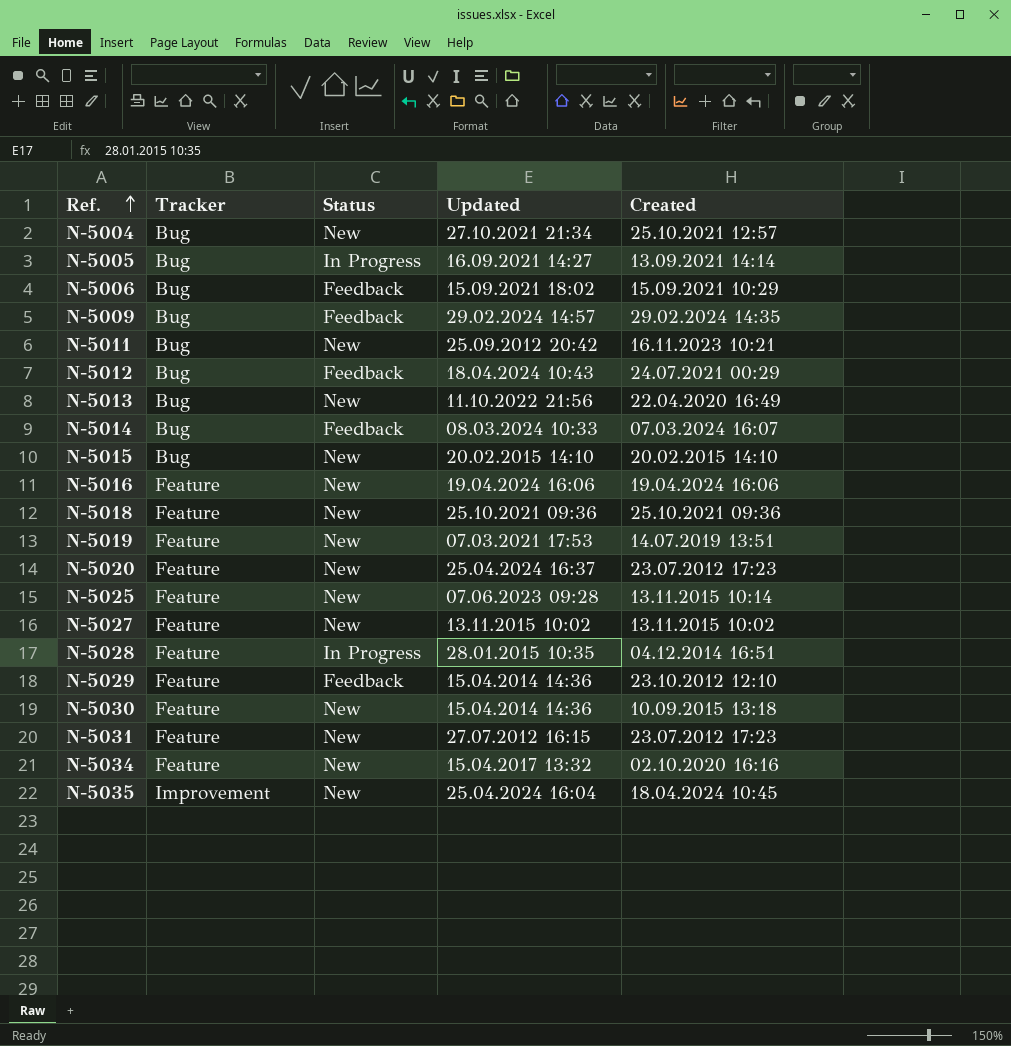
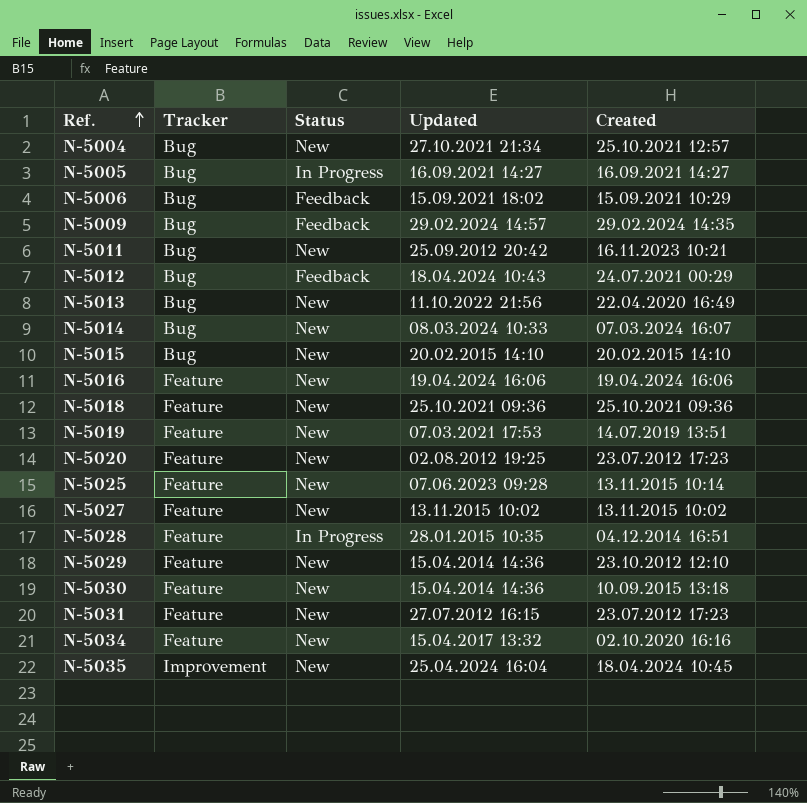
N-5005 | Created: 13.09.2021 14:14 -> 16.09.2021 14:27
N-5014 | Status: Feedback -> New
N-5020 | Updated: 25.04.2024 16:37 -> 02.08.2012 19:25
N-5029 | Status: Feedback -> New

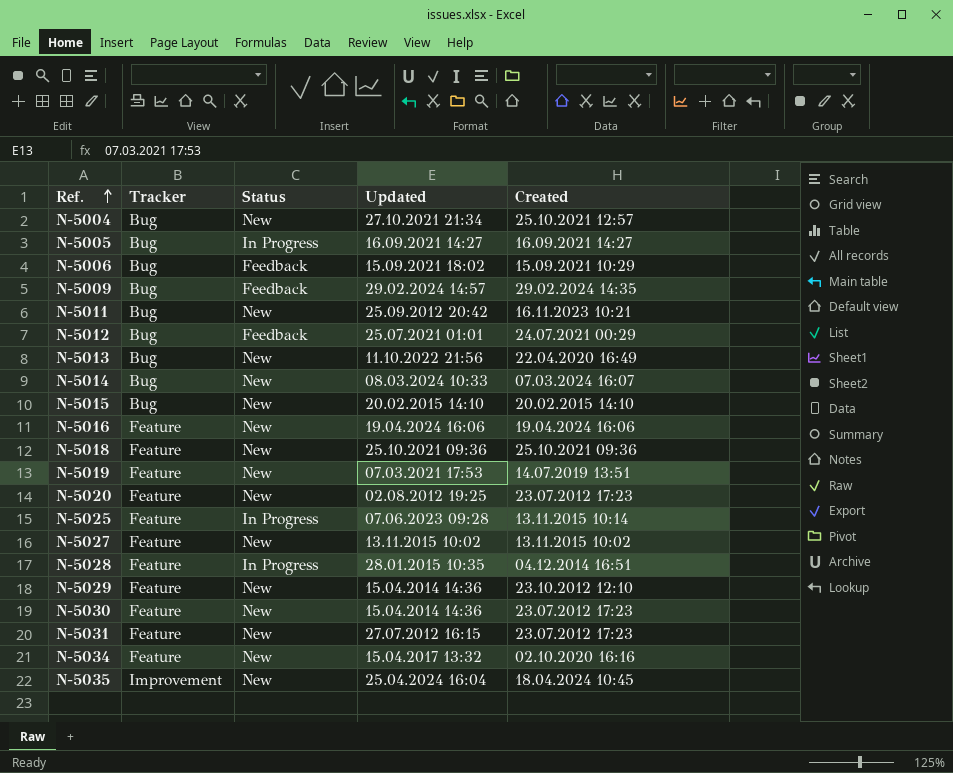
N-5012 | Updated: 18.04.2024 10:43 -> 25.07.2021 01:01
N-5025 | Status: New -> In Progress
N-5030 | Created: 10.09.2015 13:18 -> 23.07.2012 17:23

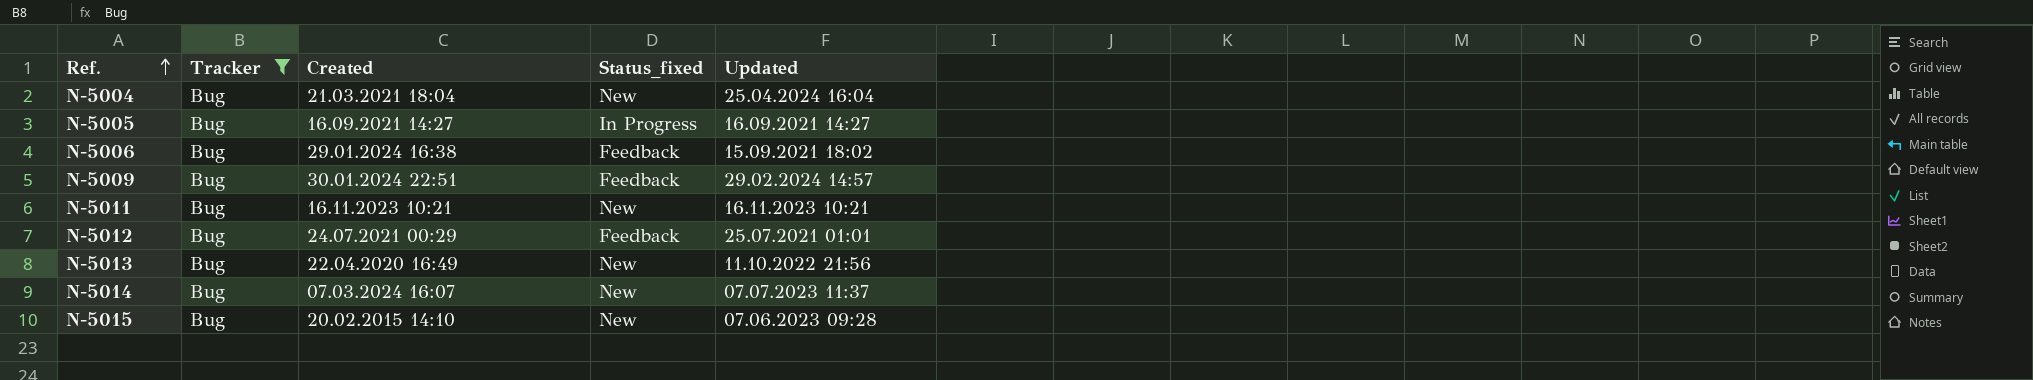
filter: none -> Tracker = Bug
column Created | position: 5 -> 3
column name: Status -> Status_fixed
N-5004 | Created: 25.10.2021 12:57 -> 21.03.2021 18:04
N-5004 | Updated: 27.10.2021 21:34 -> 25.04.2024 16:04
N-5006 | Created: 15.09.2021 10:29 -> 29.01.2024 16:38
N-5009 | Created: 29.02.2024 14:35 -> 30.01.2024 22:51
N-5011 | Updated: 25.09.2012 20:42 -> 16.11.2023 10:21
N-5014 | Updated: 08.03.2024 10:33 -> 07.07.2023 11:37
N-5015 | Updated: 20.02.2015 14:10 -> 07.06.2023 09:28

